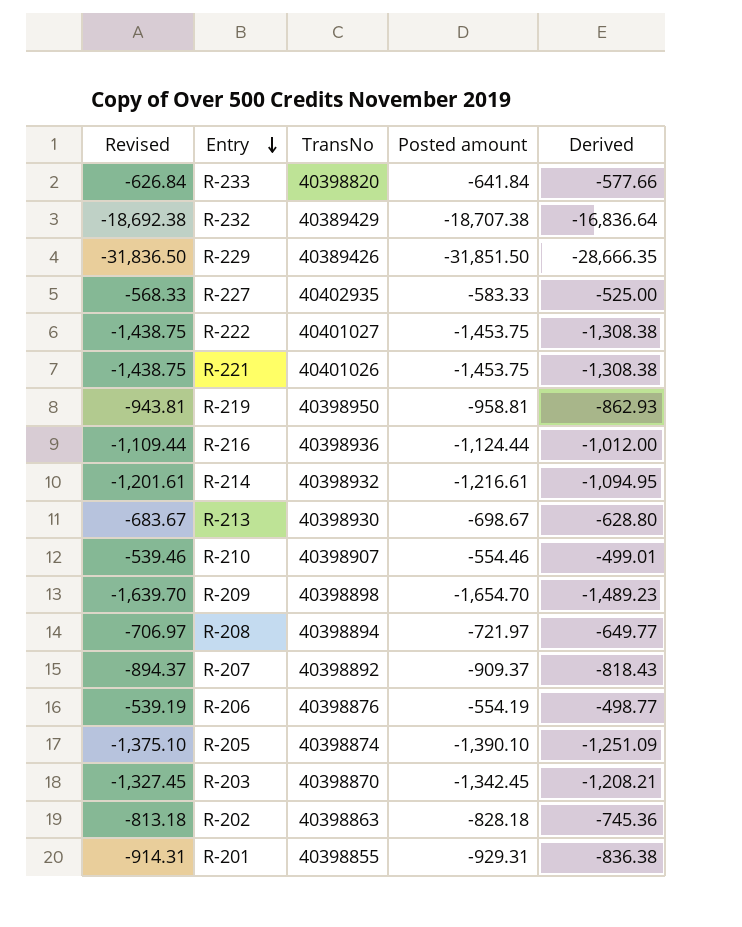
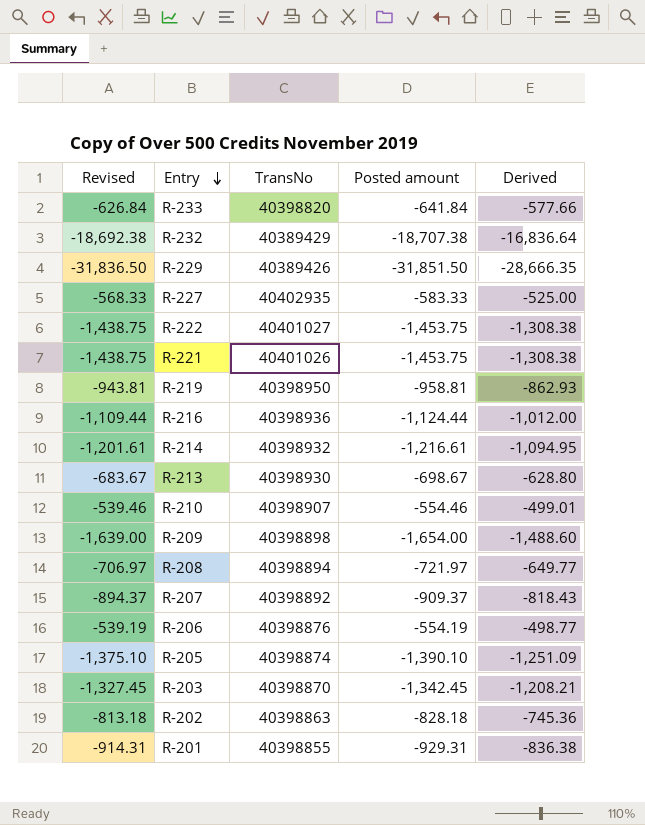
R-209 | Revised: -1,639.70 -> -1,639.00
R-209 | Posted amount: -1,654.70 -> -1,654.00
R-209 | Derived: -1,489.23 -> -1,488.60

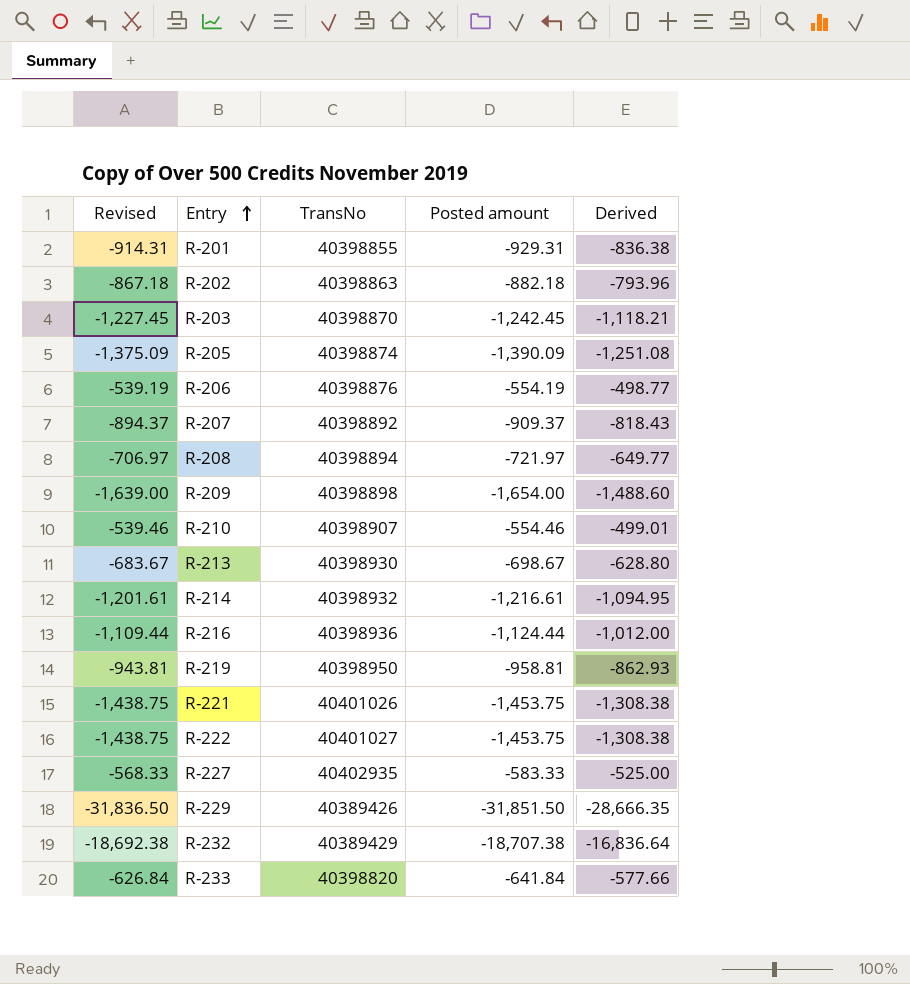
row order: Entry descending -> Entry ascending
R-202 | Revised: -813.18 -> -867.18
R-202 | Posted amount: -828.18 -> -882.18
R-202 | Derived: -745.36 -> -793.96
R-203 | Revised: -1,327.45 -> -1,227.45
R-203 | Posted amount: -1,342.45 -> -1,242.45
R-203 | Derived: -1,208.21 -> -1,118.21
R-205 | Revised: -1,375.10 -> -1,375.09
R-205 | Posted amount: -1,390.10 -> -1,390.09
R-205 | Derived: -1,251.09 -> -1,251.08

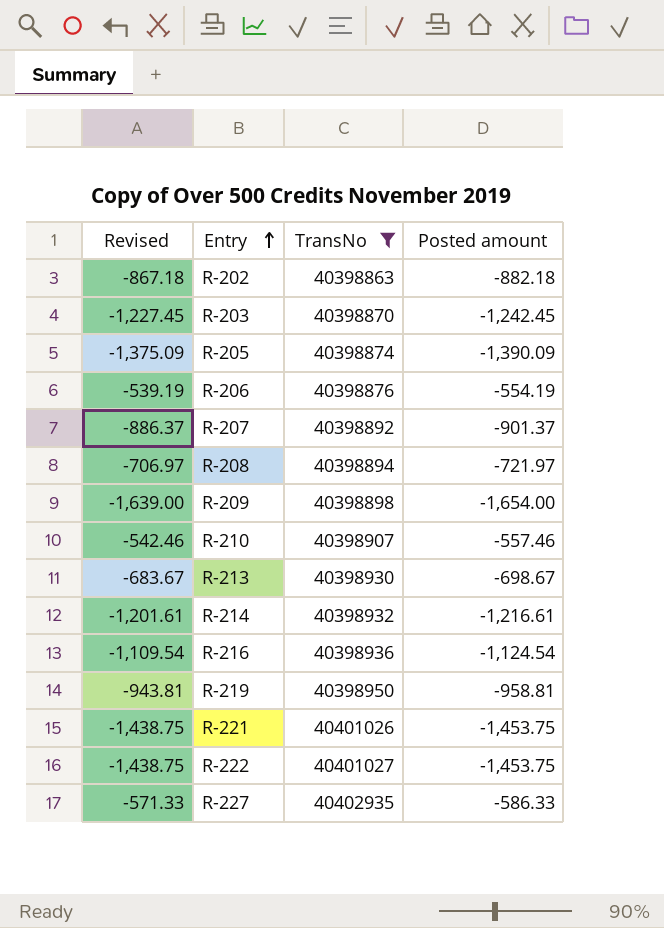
filter: none -> TransNo >= 40398863
column Derived | formula: [Posted amount] * 0.9 -> none
R-207 | Revised: -894.37 -> -886.37
R-207 | Posted amount: -909.37 -> -901.37
R-210 | Revised: -539.46 -> -542.46
R-210 | Posted amount: -554.46 -> -557.46
R-216 | Revised: -1,109.44 -> -1,109.54
R-216 | Posted amount: -1,124.44 -> -1,124.54
R-227 | Revised: -568.33 -> -571.33
R-227 | Posted amount: -583.33 -> -586.33

